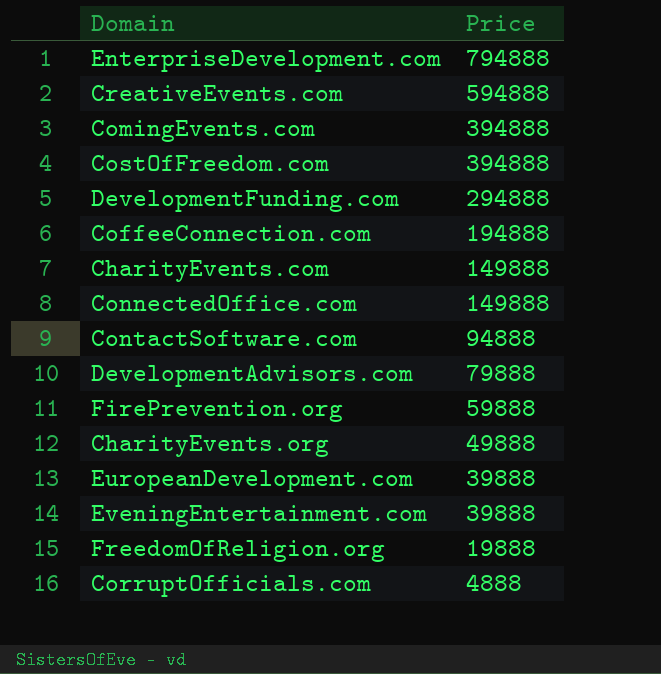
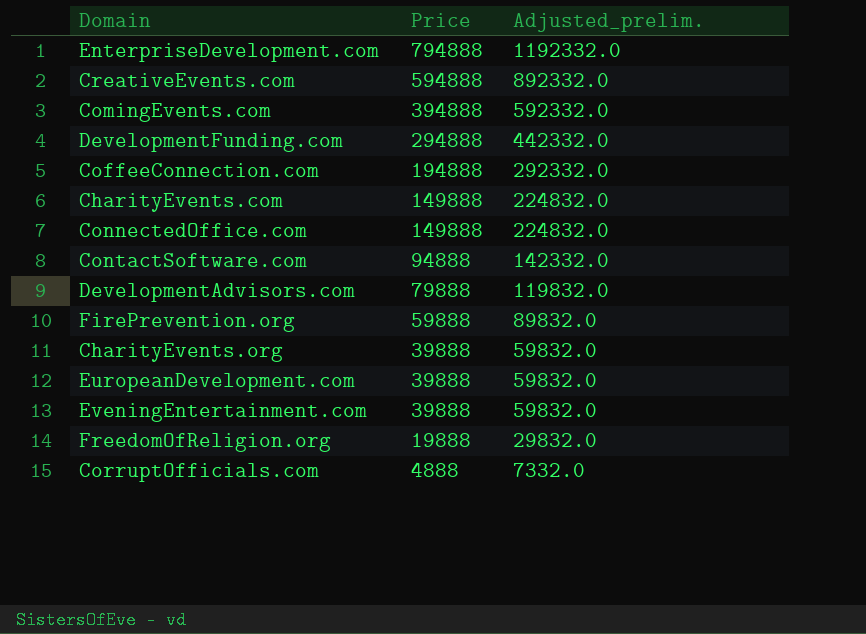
column Adjusted_prelim. | formula: none -> [Price] * 1.5
row CostOfFreedom.com: 394888 -> none
CharityEvents.org | Price: 49888 -> 39888

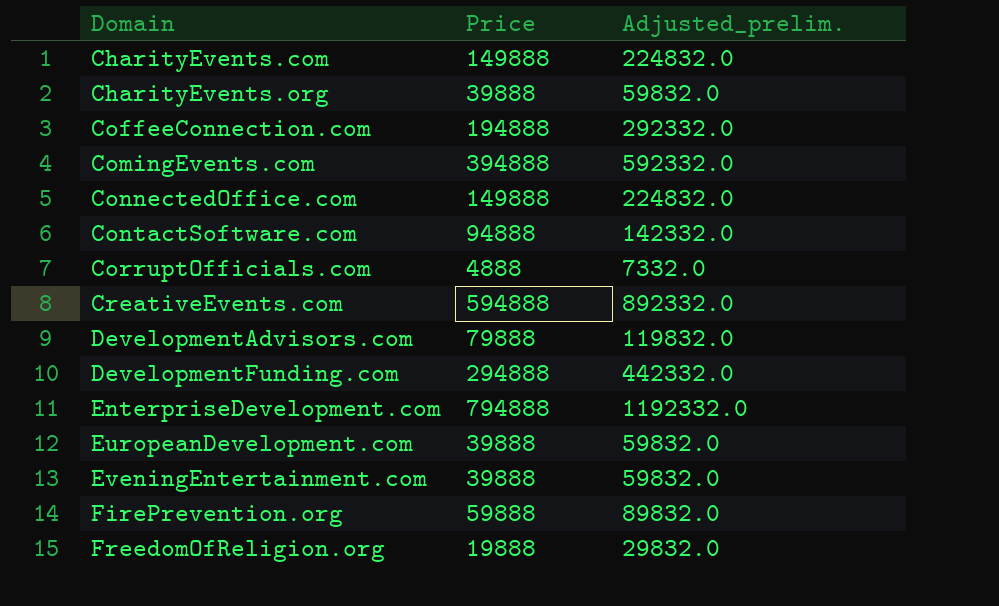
row order: Price descending -> Domain ascending

